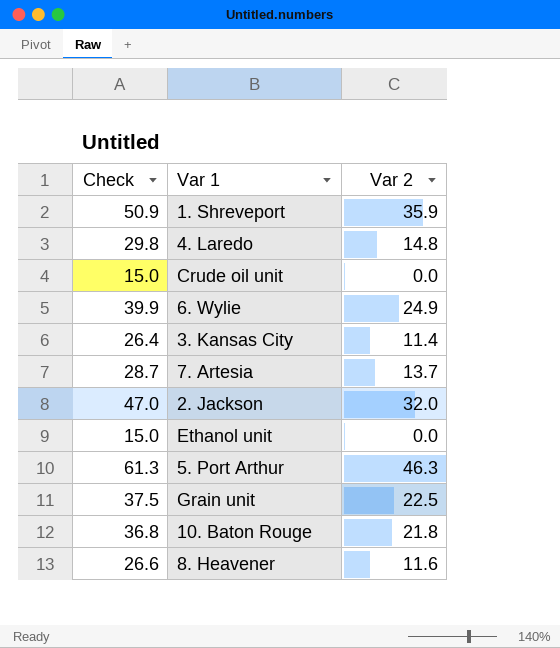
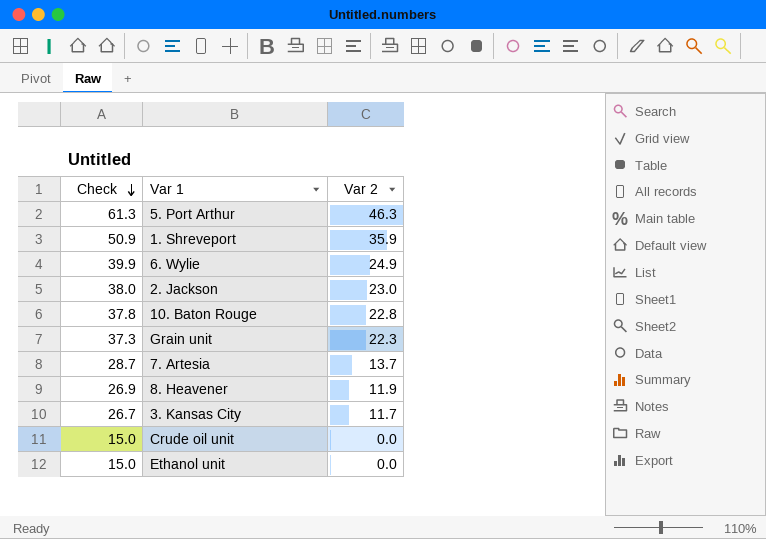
row order: none -> Check descending
row 4. Laredo: 29.8 | 14.8 -> none
2. Jackson | Check: 47.0 -> 38.0
2. Jackson | Var 2: 32.0 -> 23.0
10. Baton Rouge | Check: 36.8 -> 37.8
10. Baton Rouge | Var 2: 21.8 -> 22.8
Grain unit | Check: 37.5 -> 37.3
Grain unit | Var 2: 22.5 -> 22.3
8. Heavener | Check: 26.6 -> 26.9
8. Heavener | Var 2: 11.6 -> 11.9
3. Kansas City | Check: 26.4 -> 26.7
3. Kansas City | Var 2: 11.4 -> 11.7

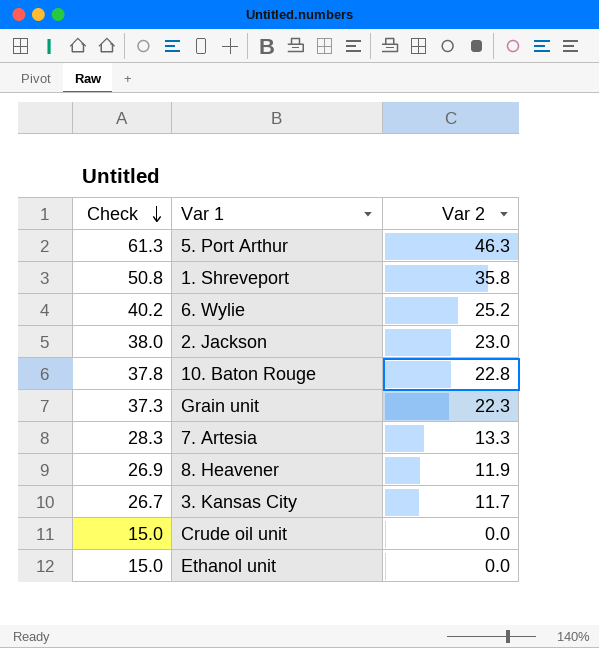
1. Shreveport | Check: 50.9 -> 50.8
1. Shreveport | Var 2: 35.9 -> 35.8
6. Wylie | Check: 39.9 -> 40.2
6. Wylie | Var 2: 24.9 -> 25.2
7. Artesia | Check: 28.7 -> 28.3
7. Artesia | Var 2: 13.7 -> 13.3

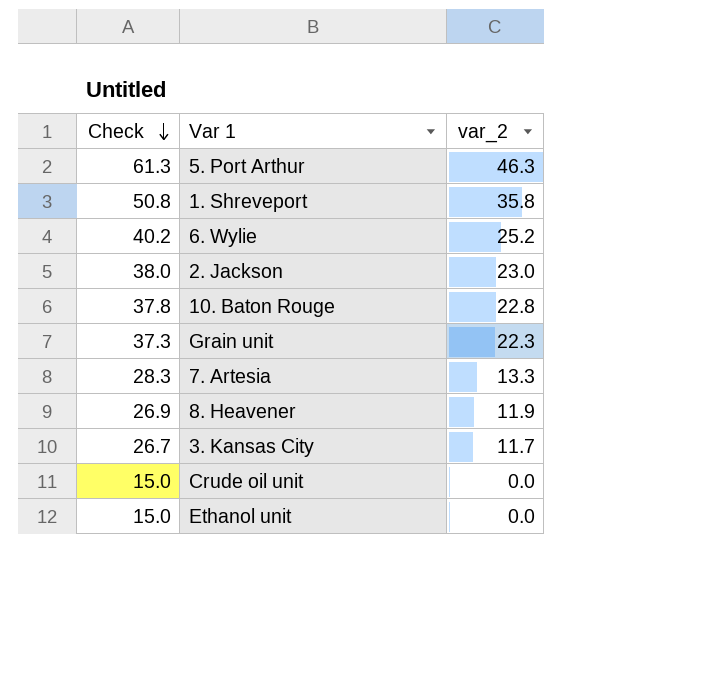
column name: Var 2 -> var_2

